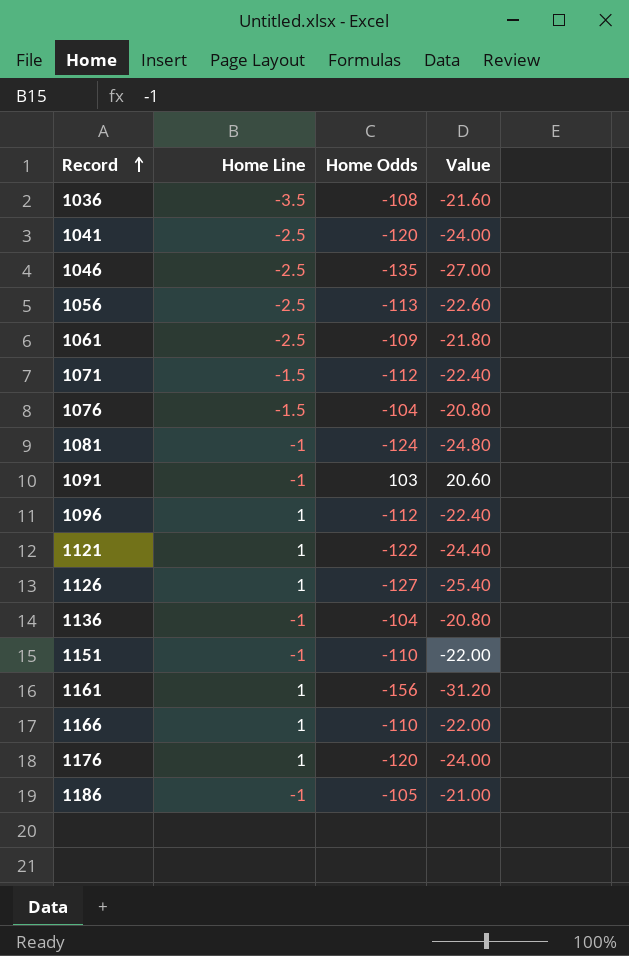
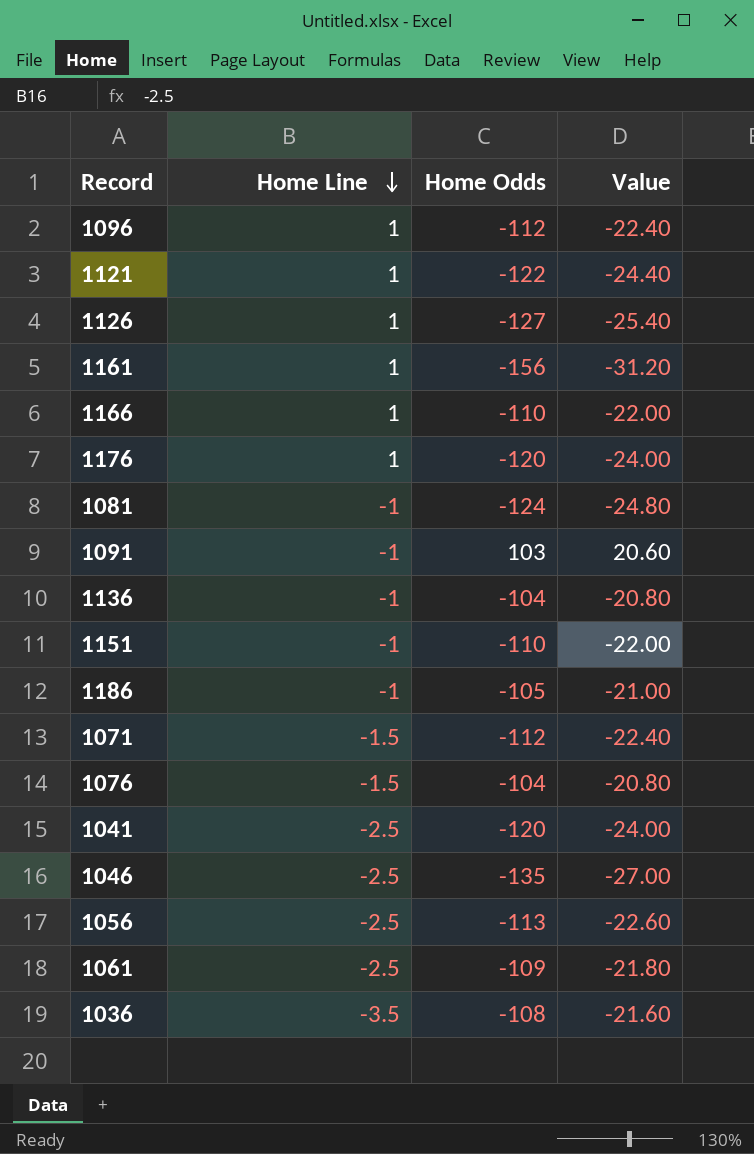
row order: Record ascending -> Home Line descending

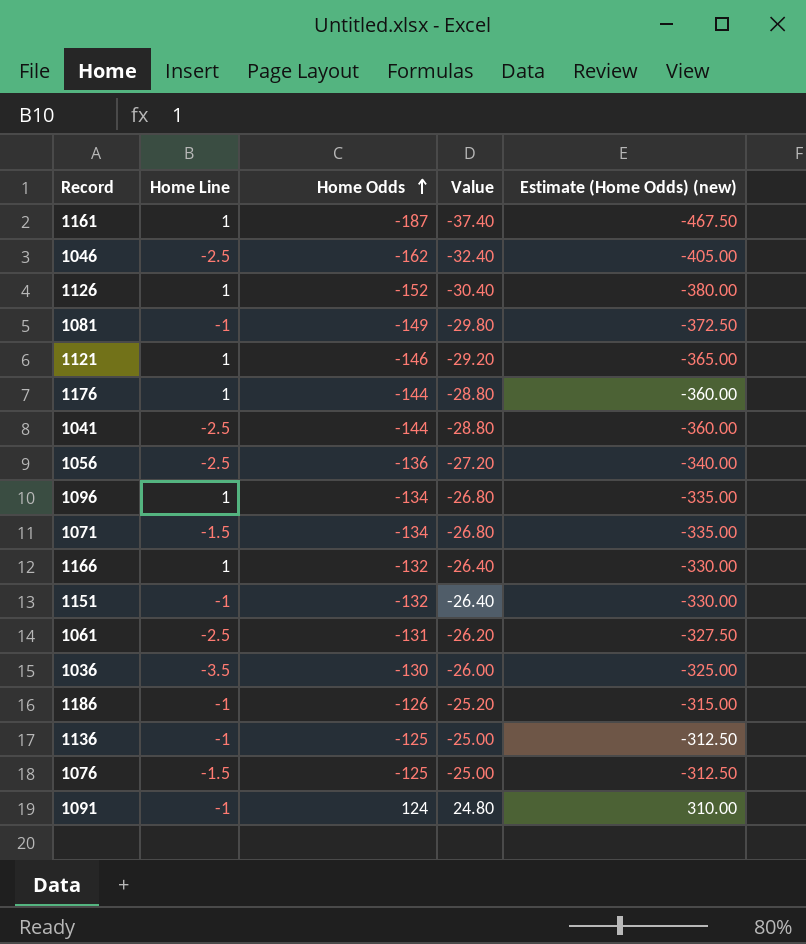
row order: Home Line descending -> Home Odds ascending
column Estimate (Home Odds) (new) | formula: none -> [Home Odds] * 2.5
1161 | Home Odds: -156 -> -187
1161 | Value: -31.20 -> -37.40
1046 | Home Odds: -135 -> -162
1046 | Value: -27.00 -> -32.40
1126 | Home Odds: -127 -> -152
1126 | Value: -25.40 -> -30.40
1081 | Home Odds: -124 -> -149
1081 | Value: -24.80 -> -29.80
1121 | Home Odds: -122 -> -146
1121 | Value: -24.40 -> -29.20
1176 | Home Odds: -120 -> -144
1176 | Value: -24.00 -> -28.80
1041 | Home Odds: -120 -> -144
1041 | Value: -24.00 -> -28.80
1056 | Home Odds: -113 -> -136
1056 | Value: -22.60 -> -27.20
1096 | Home Odds: -112 -> -134
1096 | Value: -22.40 -> -26.80
1071 | Home Odds: -112 -> -134
1071 | Value: -22.40 -> -26.80
1166 | Home Odds: -110 -> -132
1166 | Value: -22.00 -> -26.40
1151 | Home Odds: -110 -> -132
1151 | Value: -22.00 -> -26.40
1061 | Home Odds: -109 -> -131
1061 | Value: -21.80 -> -26.20
1036 | Home Odds: -108 -> -130
1036 | Value: -21.60 -> -26.00
1186 | Home Odds: -105 -> -126
1186 | Value: -21.00 -> -25.20
1136 | Home Odds: -104 -> -125
1136 | Value: -20.80 -> -25.00
1076 | Home Odds: -104 -> -125
1076 | Value: -20.80 -> -25.00
1091 | Home Odds: 103 -> 124
1091 | Value: 20.60 -> 24.80

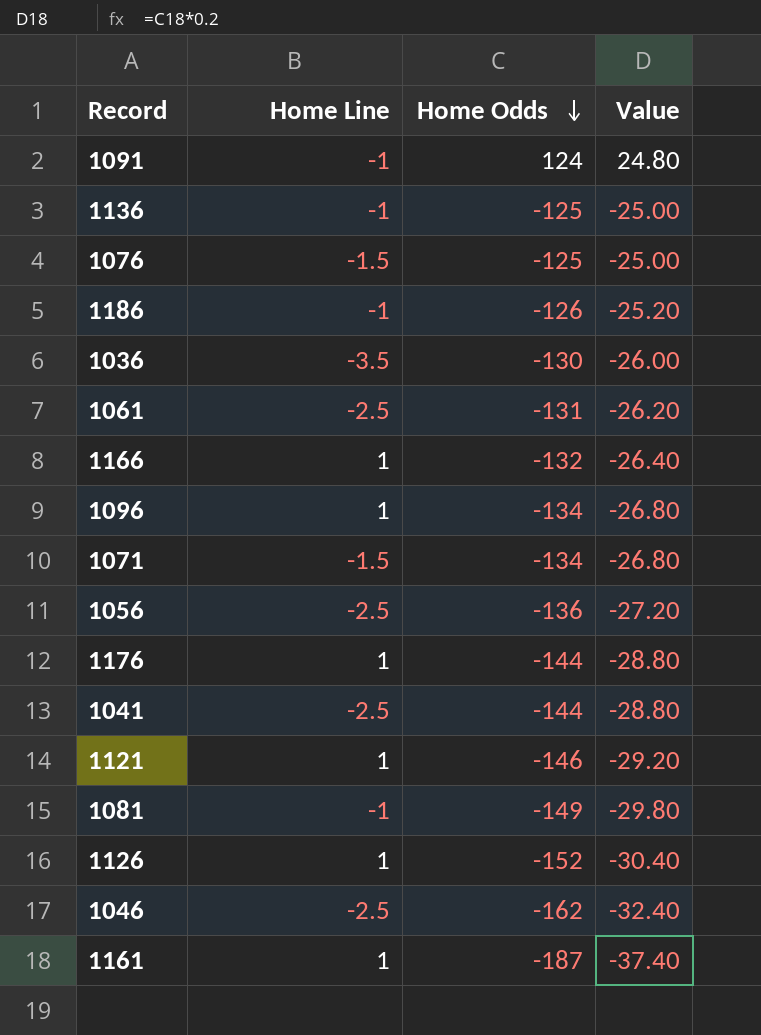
row order: Home Odds ascending -> Home Odds descending
column Estimate (Home Odds) (new) | formula: [Home Odds] * 2.5 -> none
row 1151: -1 | -132 | -26.40 | -330.00 -> none

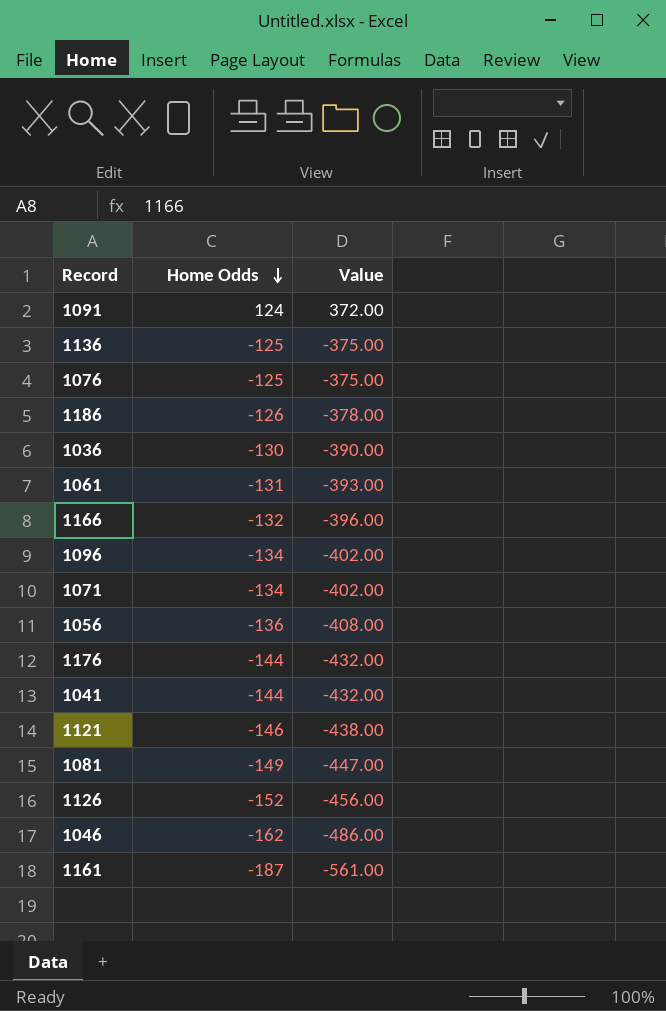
column Home Line | position: 2 -> none
column Value | formula: [Home Odds] * 0.2 -> [Home Odds] * 3

